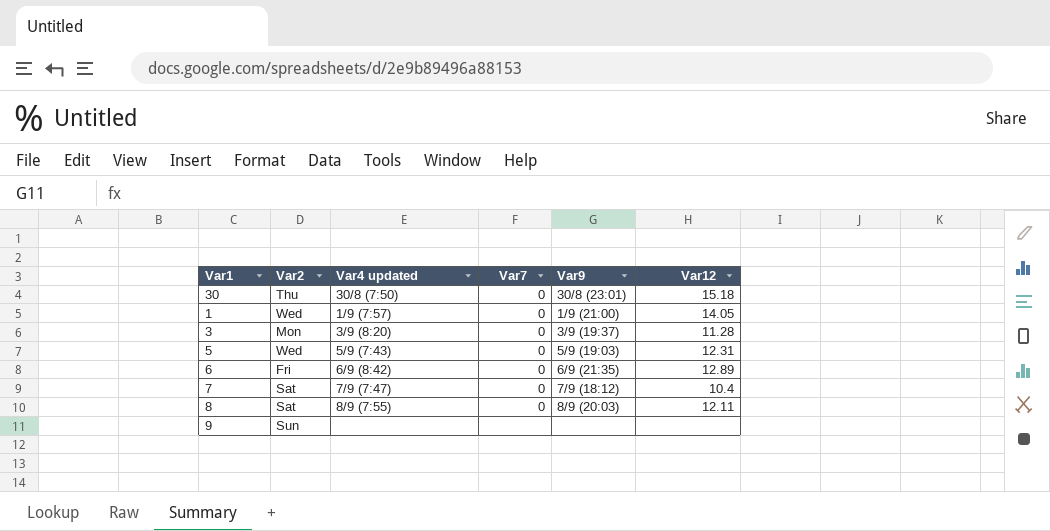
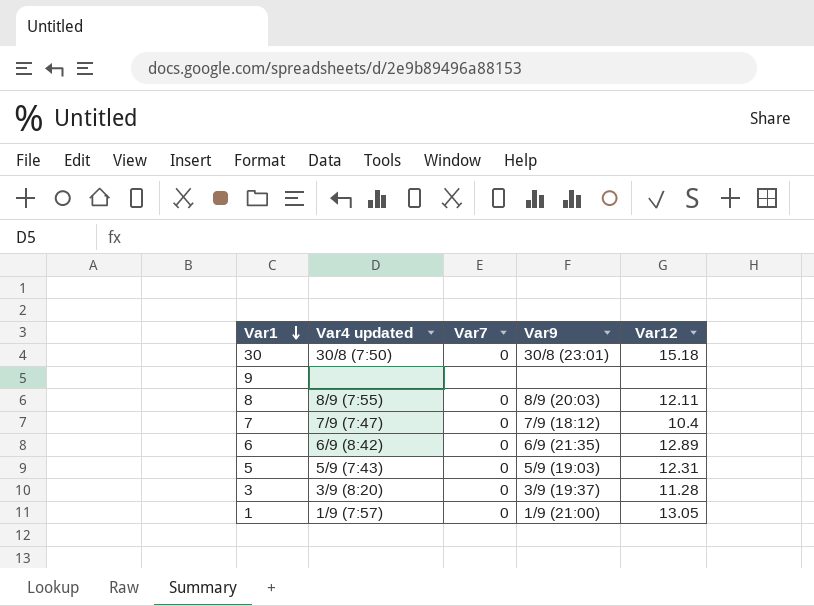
row order: none -> Var1 descending
column Var2 | position: 2 -> none
1 | Var12: 14.05 -> 13.05

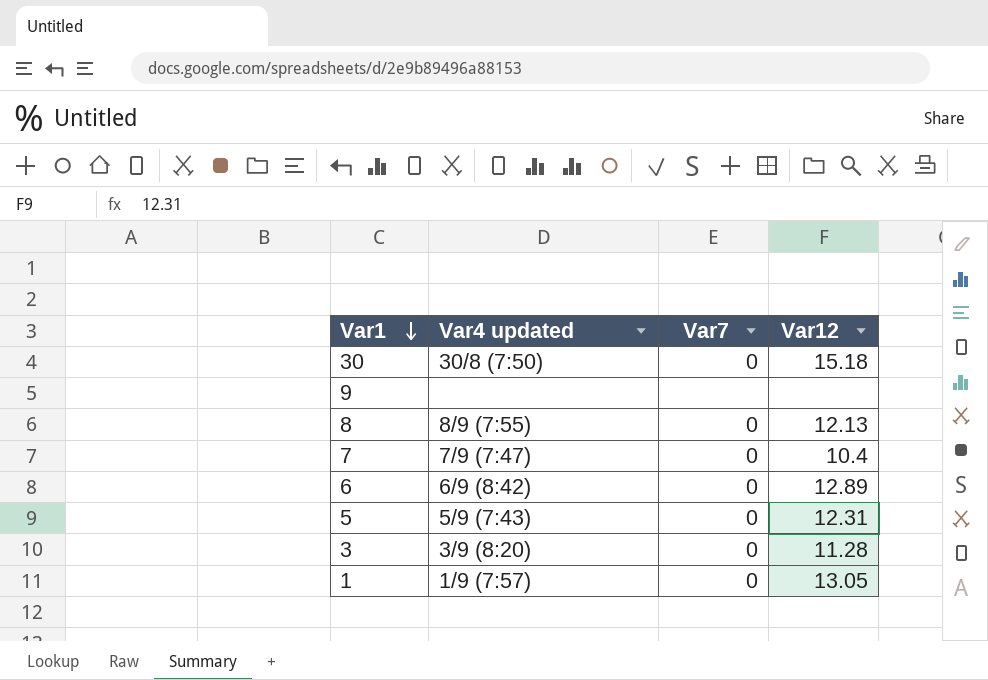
column Var9 | position: 4 -> none
8 | Var12: 12.11 -> 12.13

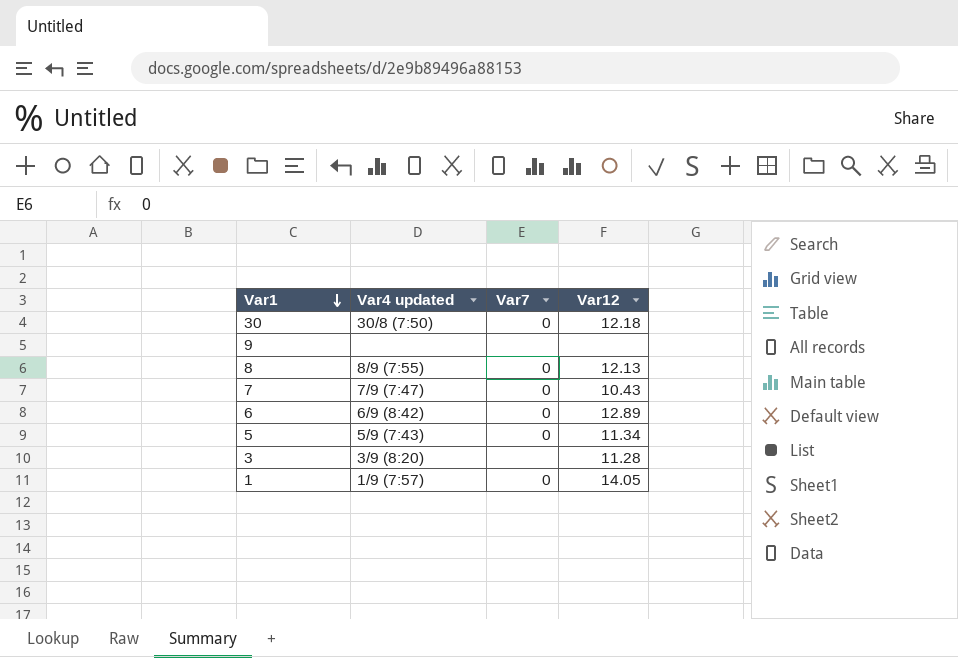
30 | Var12: 15.18 -> 12.18
7 | Var12: 10.4 -> 10.43
5 | Var12: 12.31 -> 11.34
3 | Var7: 0 -> none
1 | Var12: 13.05 -> 14.05

